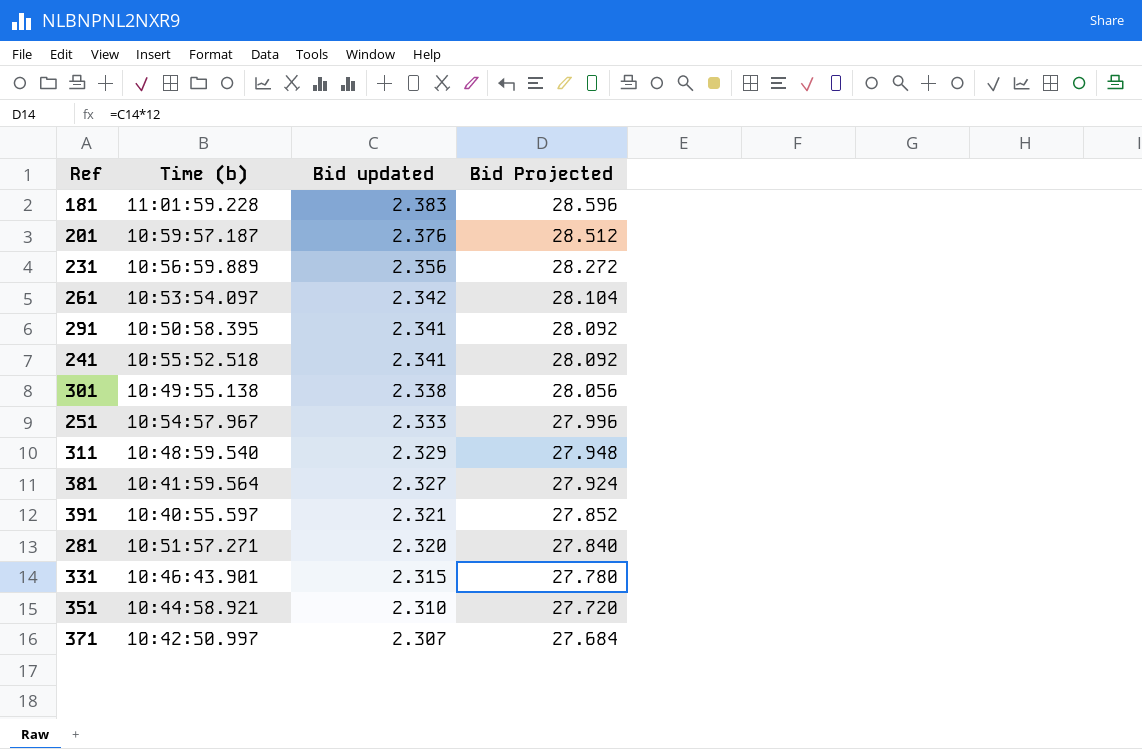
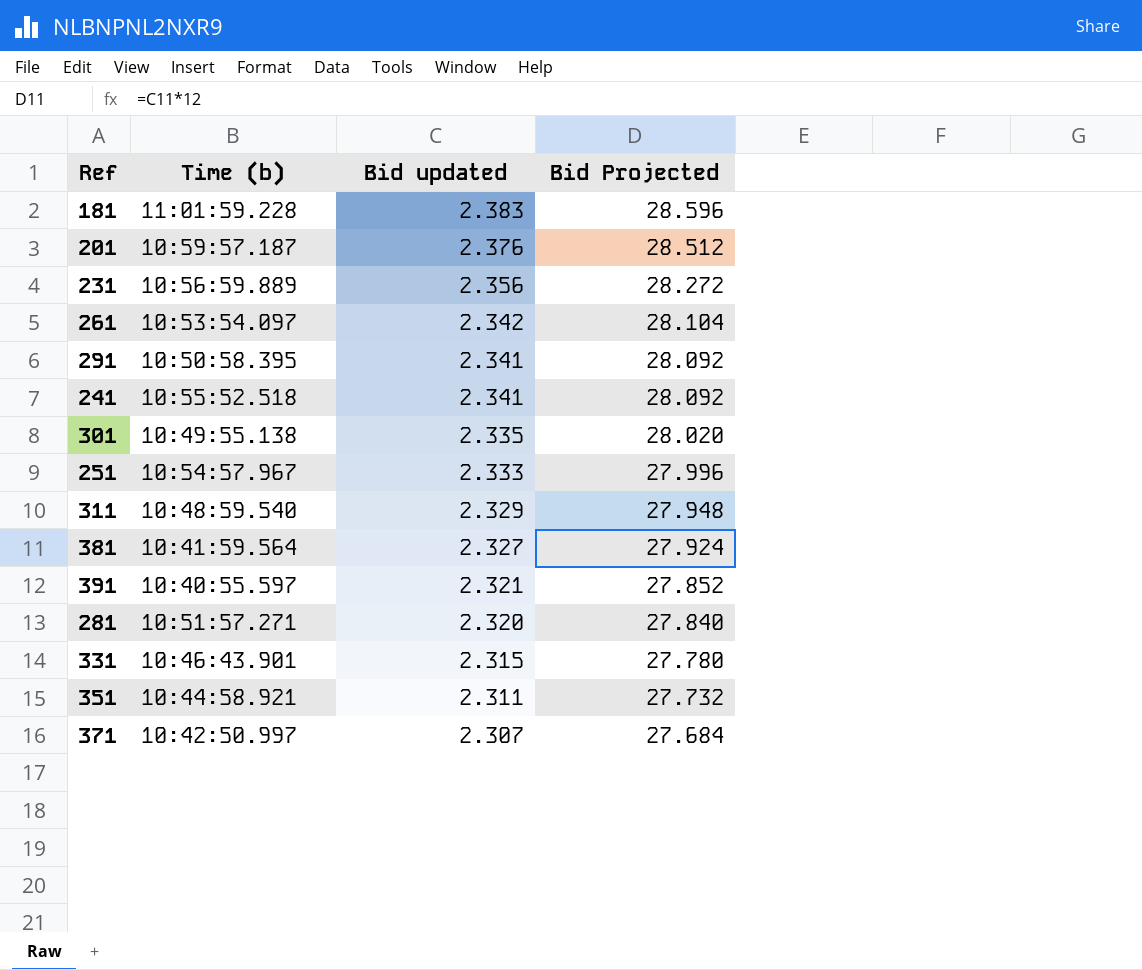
301 | Bid updated: 2.338 -> 2.335
301 | Bid Projected: 28.056 -> 28.020
351 | Bid updated: 2.310 -> 2.311
351 | Bid Projected: 27.720 -> 27.732

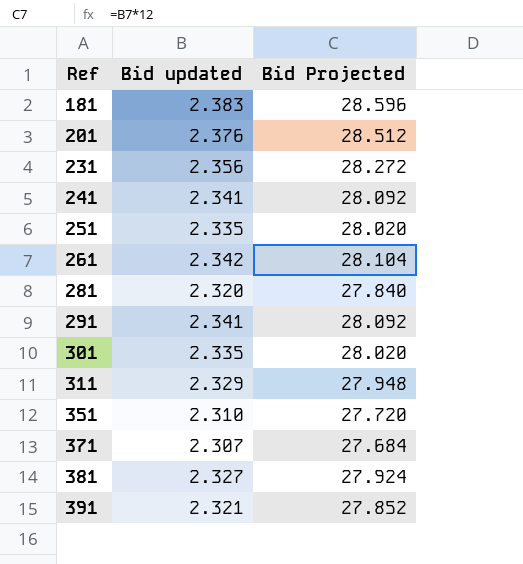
row order: Bid updated descending -> Ref ascending
column Time (b) | position: 2 -> none
row 331: 10:46:43.901 | 2.315 | 27.780 -> none
251 | Bid updated: 2.333 -> 2.335
251 | Bid Projected: 27.996 -> 28.020
351 | Bid updated: 2.311 -> 2.310
351 | Bid Projected: 27.732 -> 27.720

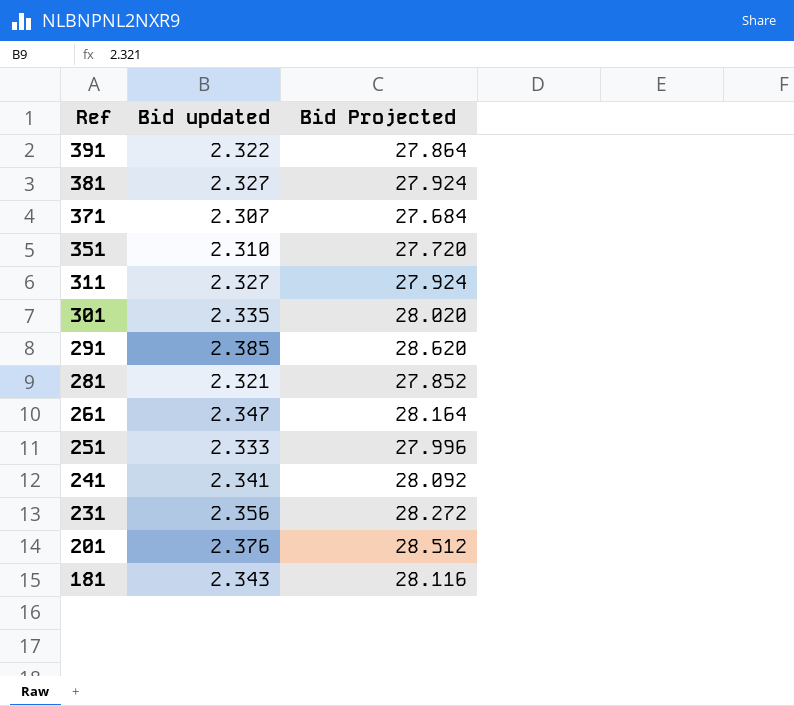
row order: Ref ascending -> Ref descending
391 | Bid updated: 2.321 -> 2.322
391 | Bid Projected: 27.852 -> 27.864
311 | Bid updated: 2.329 -> 2.327
311 | Bid Projected: 27.948 -> 27.924
291 | Bid updated: 2.341 -> 2.385
291 | Bid Projected: 28.092 -> 28.620
281 | Bid updated: 2.320 -> 2.321
281 | Bid Projected: 27.840 -> 27.852
261 | Bid updated: 2.342 -> 2.347
261 | Bid Projected: 28.104 -> 28.164
251 | Bid updated: 2.335 -> 2.333
251 | Bid Projected: 28.020 -> 27.996
181 | Bid updated: 2.383 -> 2.343
181 | Bid Projected: 28.596 -> 28.116

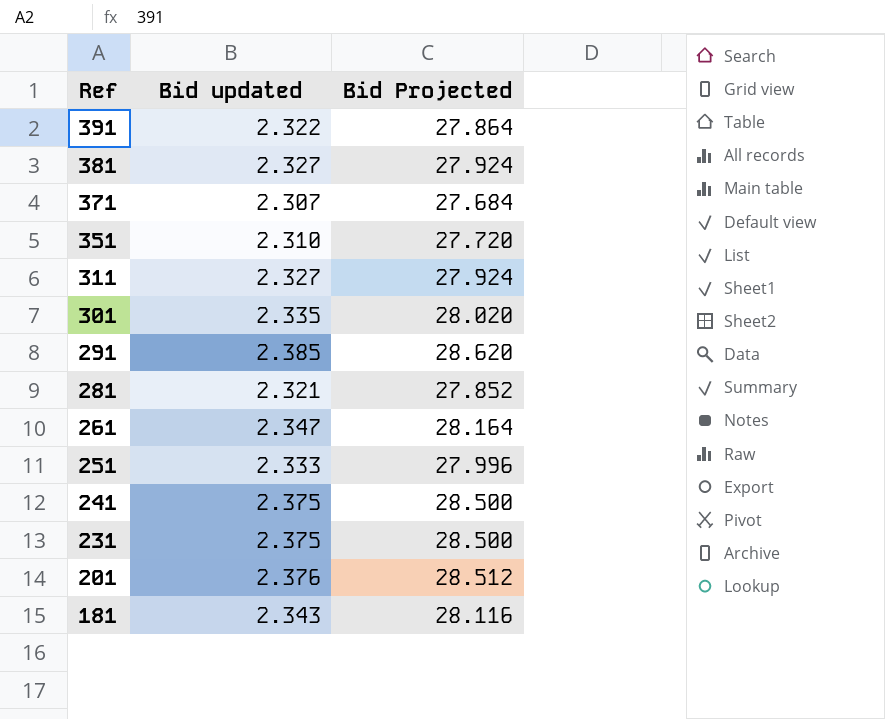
241 | Bid updated: 2.341 -> 2.375
241 | Bid Projected: 28.092 -> 28.500
231 | Bid updated: 2.356 -> 2.375
231 | Bid Projected: 28.272 -> 28.500

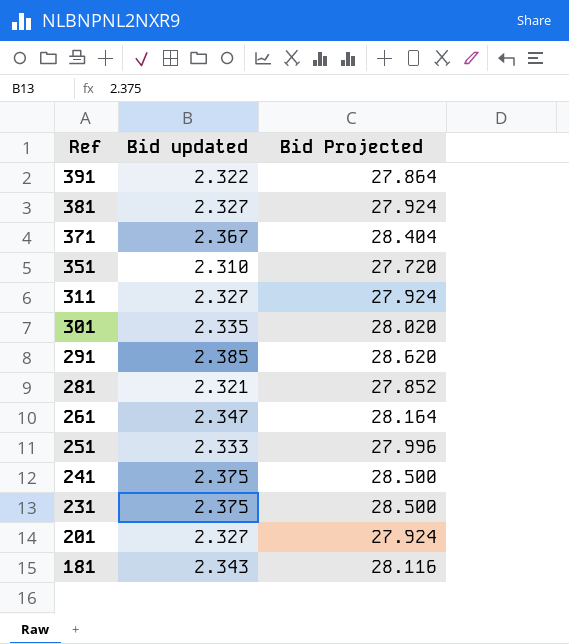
371 | Bid updated: 2.307 -> 2.367
371 | Bid Projected: 27.684 -> 28.404
201 | Bid updated: 2.376 -> 2.327
201 | Bid Projected: 28.512 -> 27.924

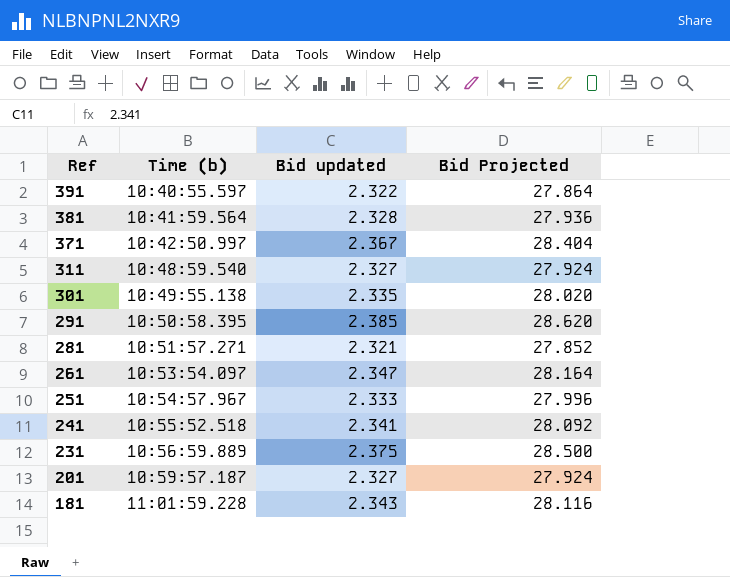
column Time (b) | position: none -> 2
row 351: 2.310 | 27.720 -> none
381 | Bid updated: 2.327 -> 2.328
381 | Bid Projected: 27.924 -> 27.936
241 | Bid updated: 2.375 -> 2.341
241 | Bid Projected: 28.500 -> 28.092

